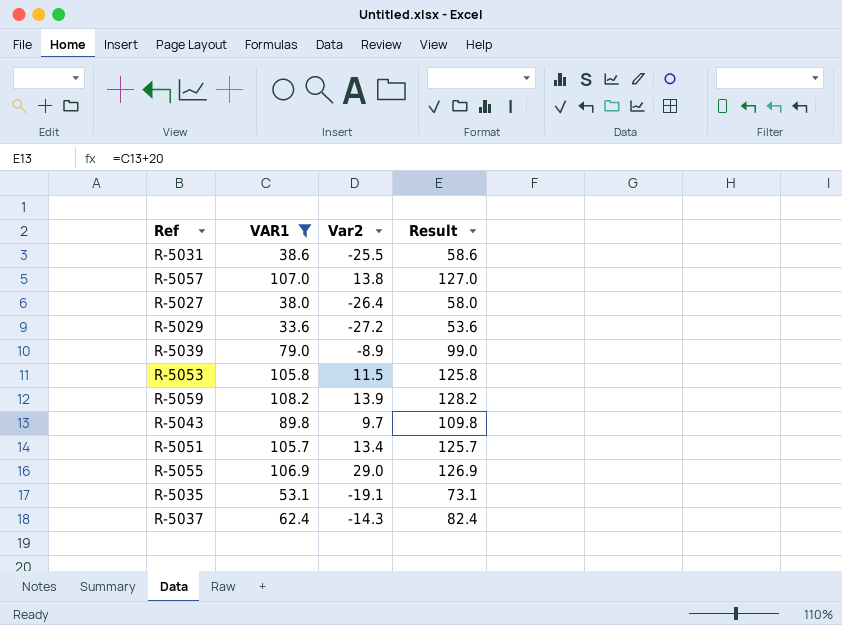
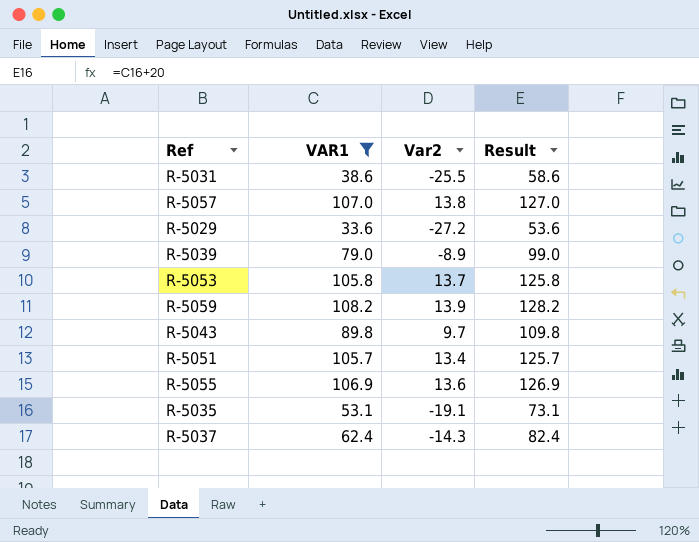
row R-5027: 38.0 | -26.4 | 58.0 -> none
R-5053 | Var2: 11.5 -> 13.7
R-5055 | Var2: 29.0 -> 13.6

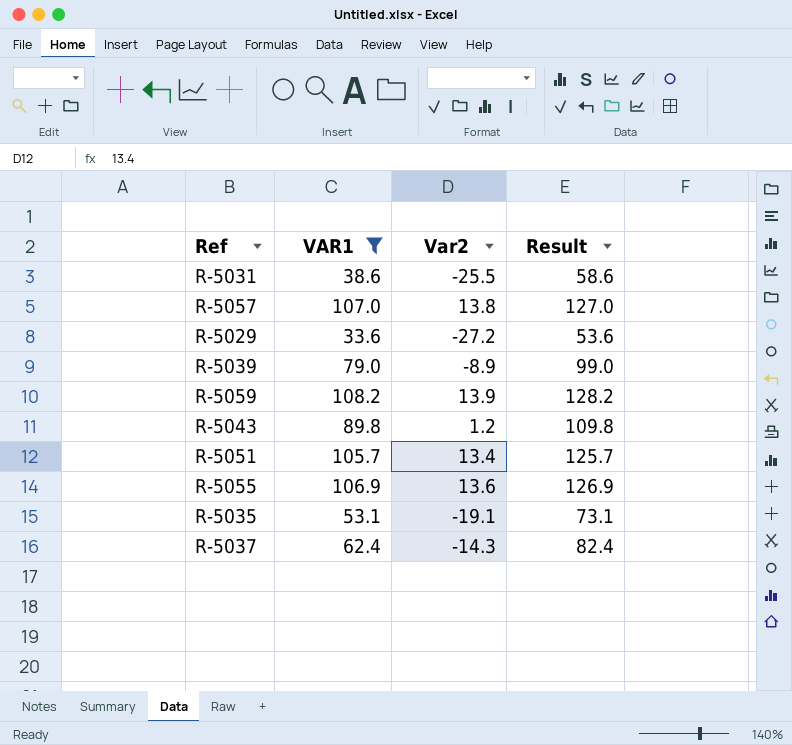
row R-5053: 105.8 | 13.7 | 125.8 -> none
R-5043 | Var2: 9.7 -> 1.2

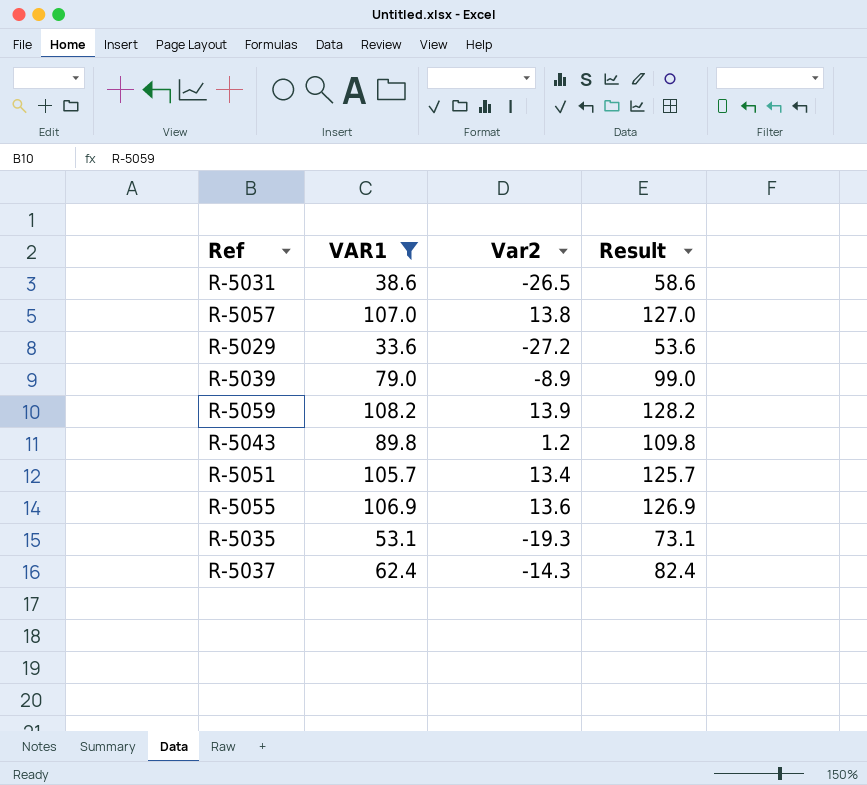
R-5031 | Var2: -25.5 -> -26.5
R-5035 | Var2: -19.1 -> -19.3

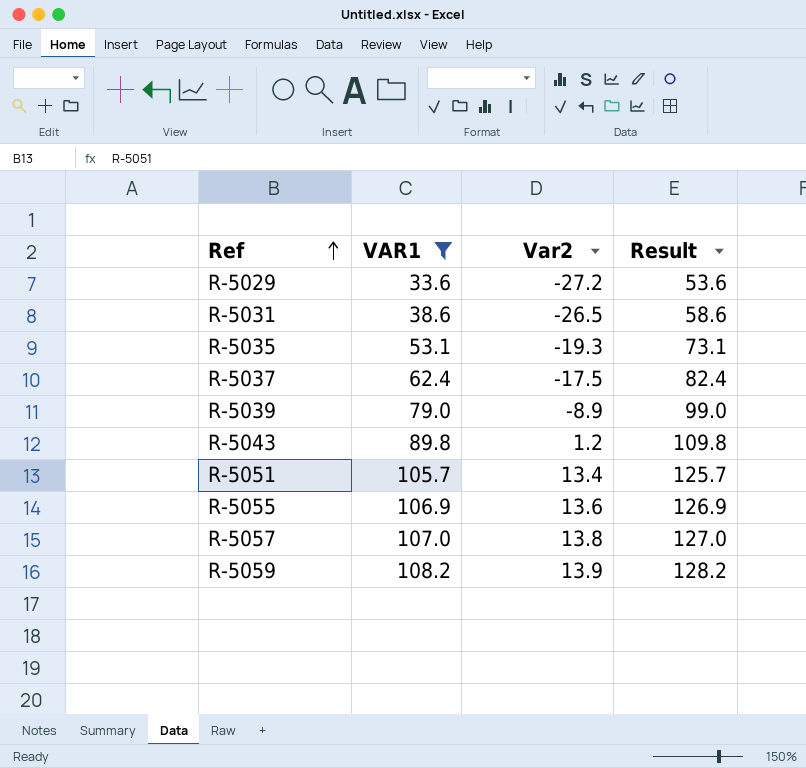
row order: none -> Ref ascending
R-5037 | Var2: -14.3 -> -17.5

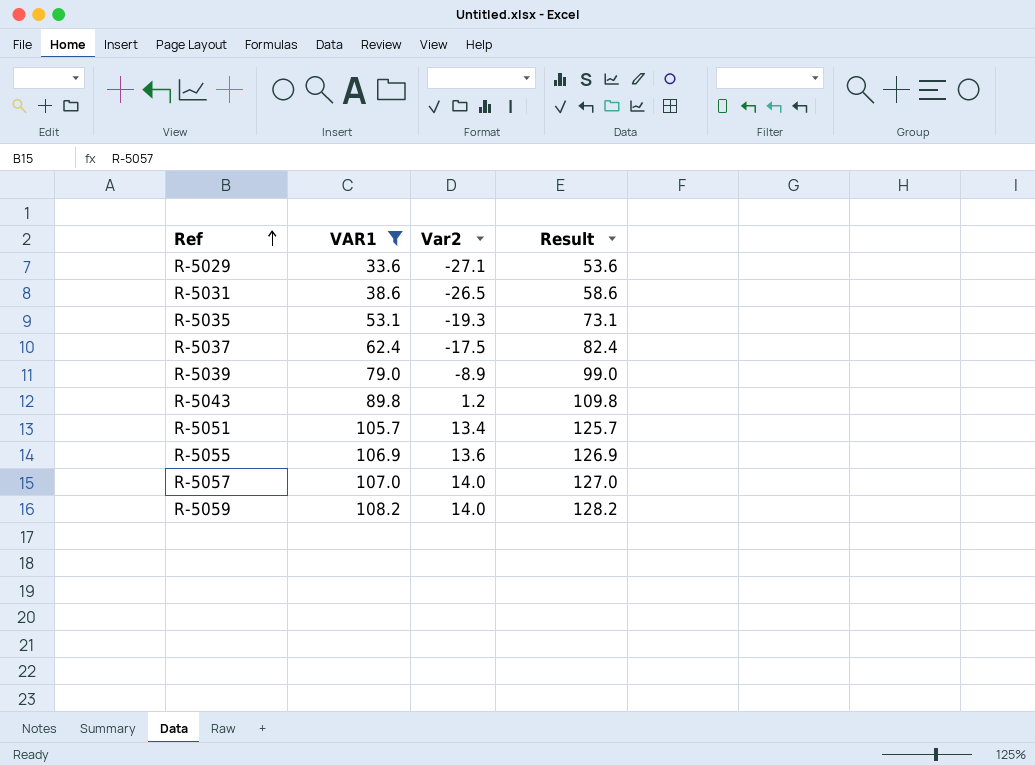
R-5029 | Var2: -27.2 -> -27.1
R-5057 | Var2: 13.8 -> 14.0
R-5059 | Var2: 13.9 -> 14.0

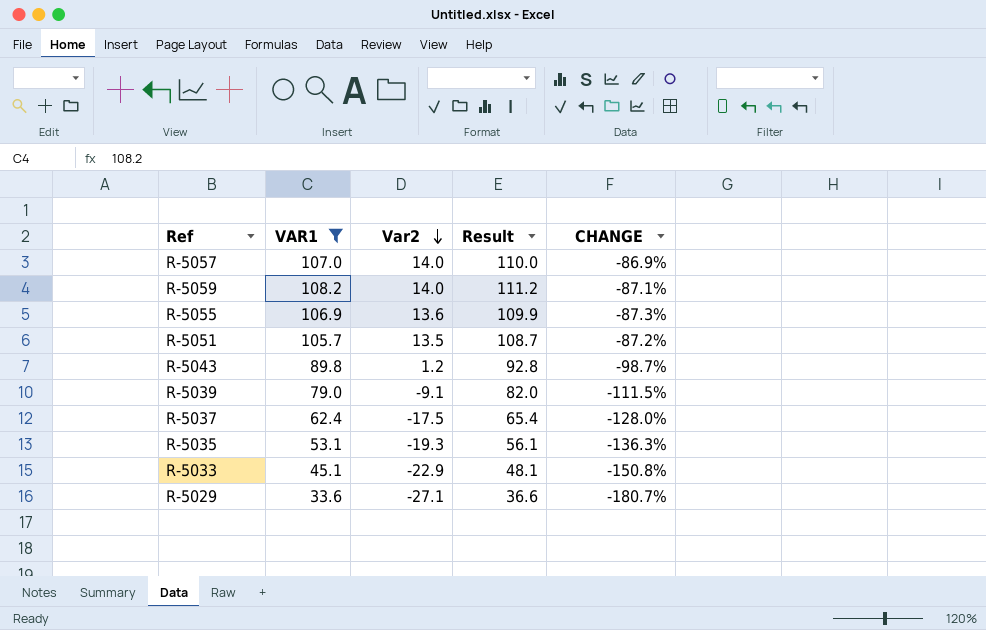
row order: Ref ascending -> Var2 descending
column Result | formula: [VAR1] + 20 -> [VAR1] + 3
column CHANGE | formula: none -> ([Var2] - [VAR1]) / [VAR1]
row R-5031: 38.6 | -26.5 | 58.6 -> none
R-5051 | Var2: 13.4 -> 13.5
R-5039 | Var2: -8.9 -> -9.1
row R-5033: none -> 45.1 | -22.9 | 48.1 | -150.8%

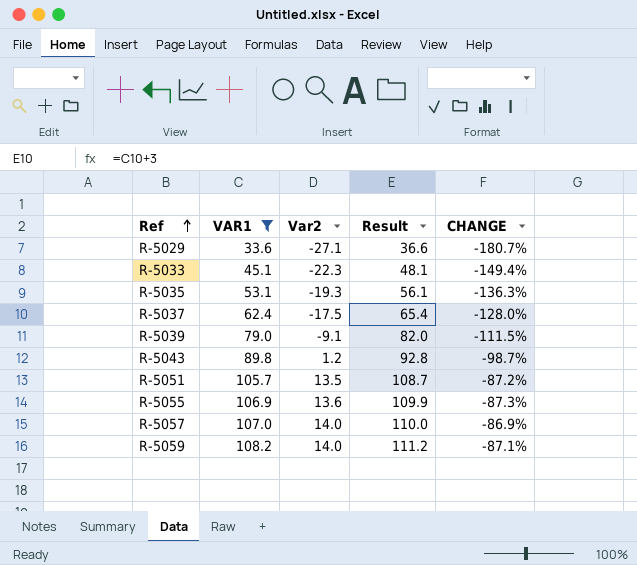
row order: Var2 descending -> Ref ascending
R-5033 | Var2: -22.9 -> -22.3
R-5033 | CHANGE: -150.8% -> -149.4%

